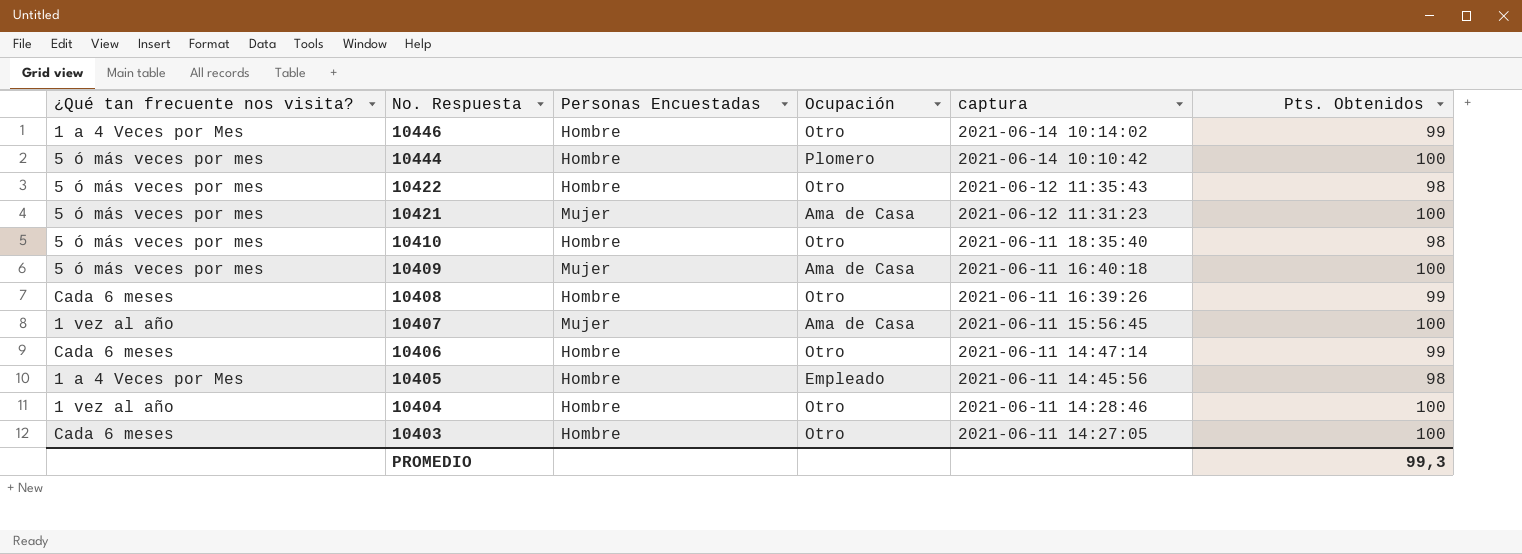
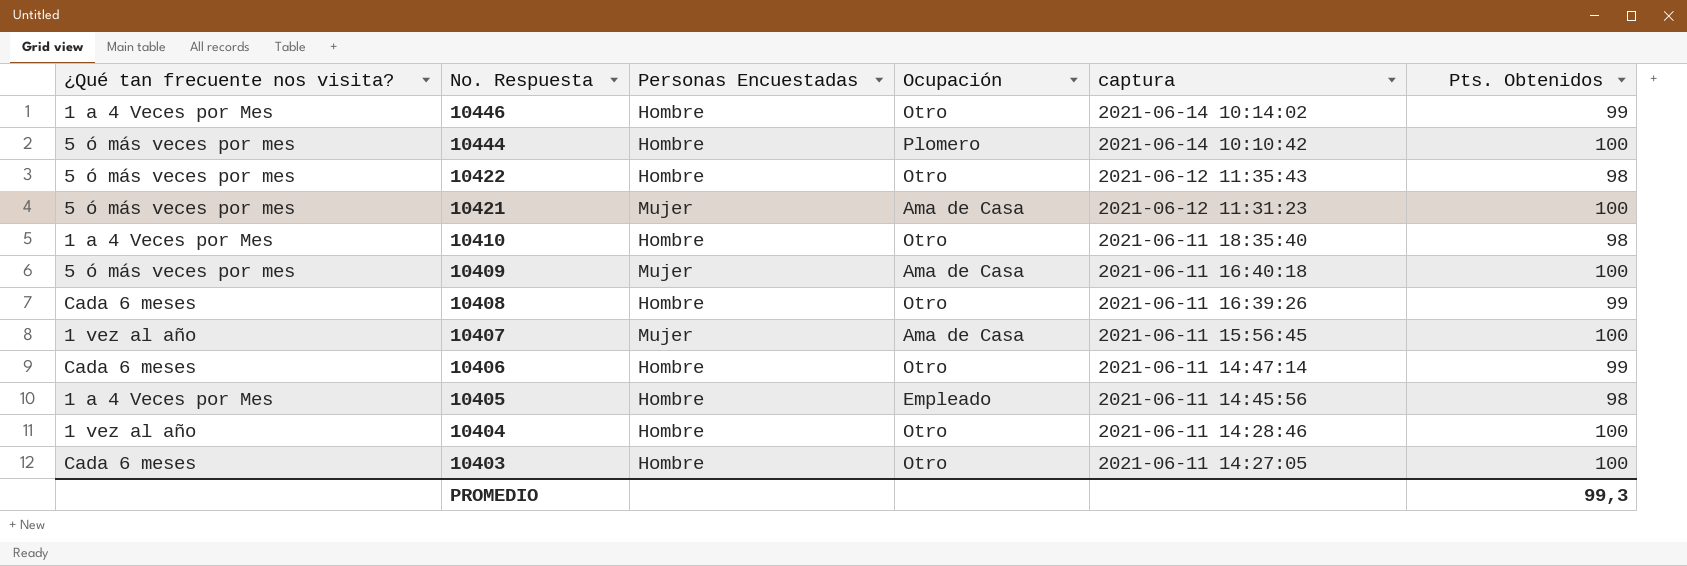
10410 | ¿Qué tan frecuente nos visita?: 5 ó más veces por mes -> 1 a 4 Veces por Mes

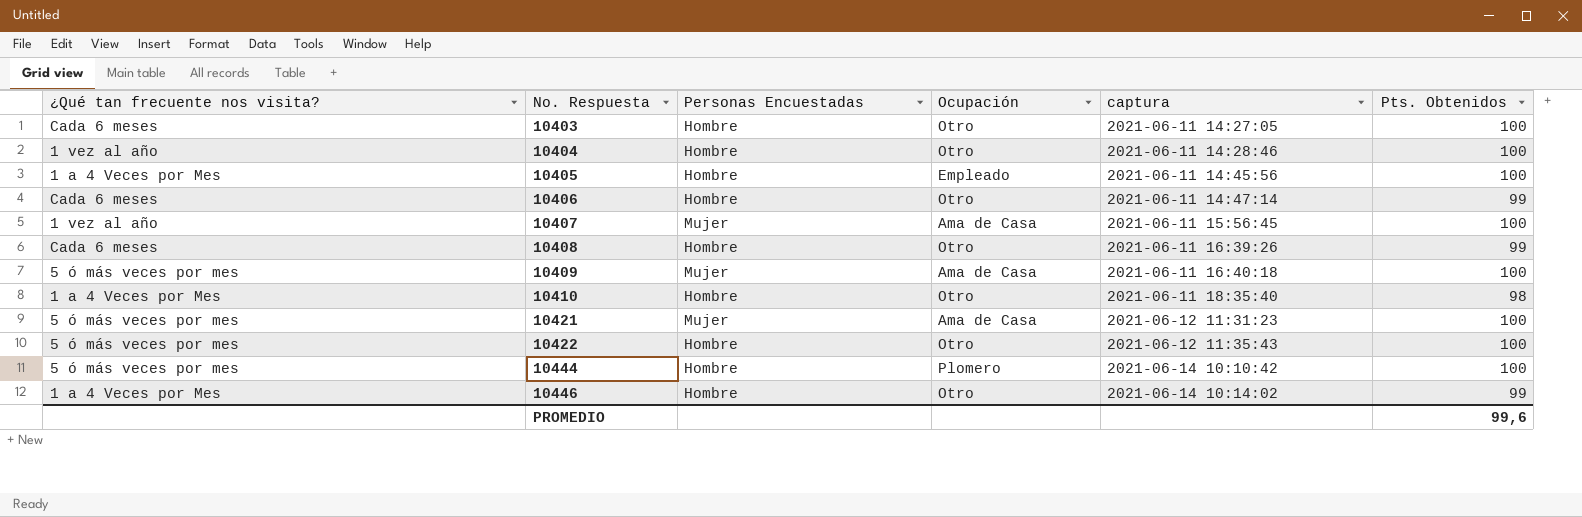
row order: No. Respuesta descending -> No. Respuesta ascending
10405 | Pts. Obtenidos: 98 -> 100
10422 | Pts. Obtenidos: 98 -> 100
PROMEDIO | Pts. Obtenidos: 99,3 -> 99,6

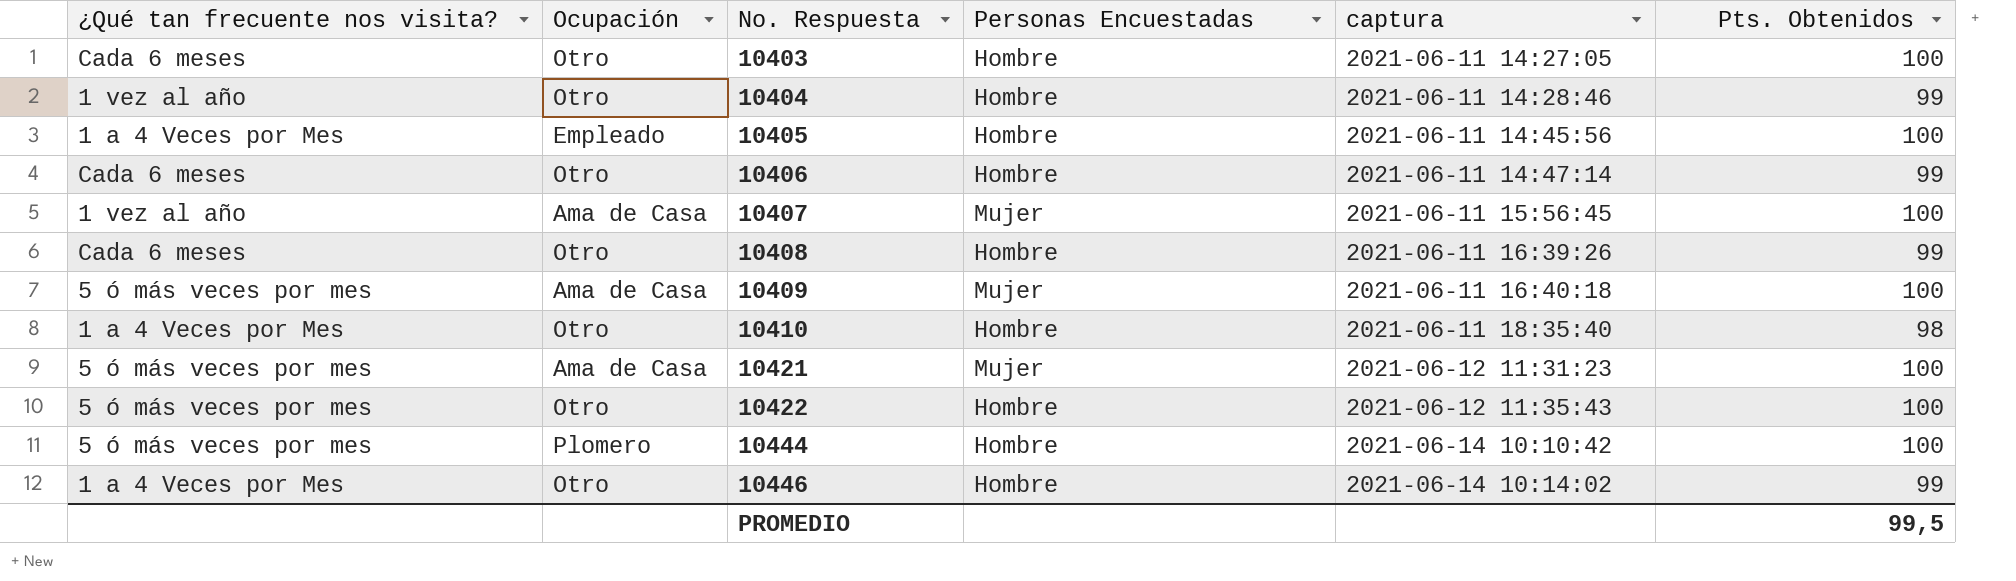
column Ocupación | position: 4 -> 2
10404 | Pts. Obtenidos: 100 -> 99
PROMEDIO | Pts. Obtenidos: 99,6 -> 99,5

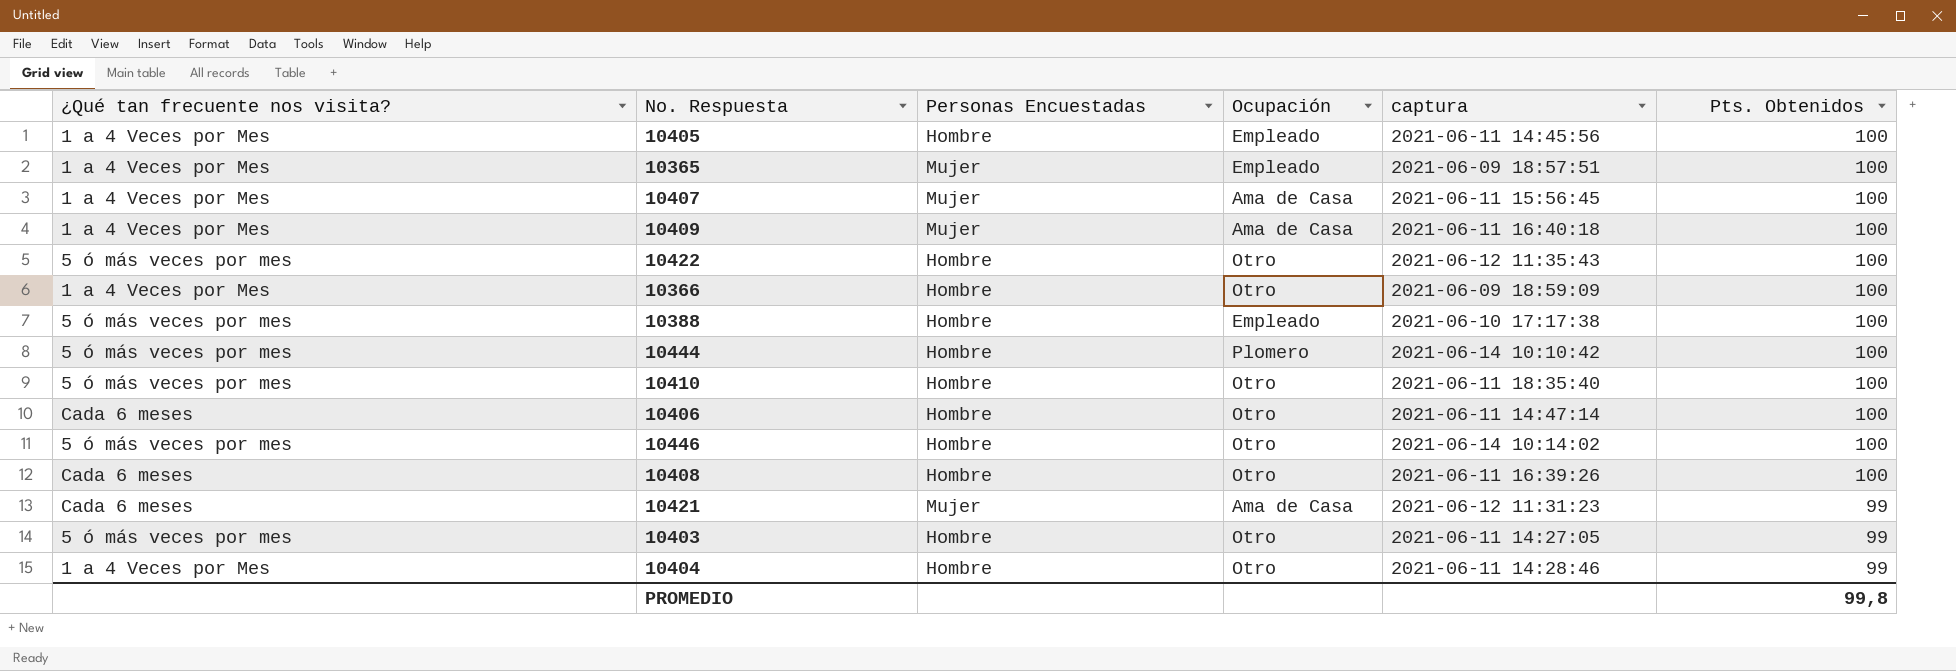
row order: No. Respuesta ascending -> Pts. Obtenidos descending
column Ocupación | position: 2 -> 4
row 10365: none -> 1 a 4 Veces por Mes | Mujer | Empleado | 2021-06-09 18:57:51 | 100
10407 | ¿Qué tan frecuente nos visita?: 1 vez al año -> 1 a 4 Veces por Mes
10409 | ¿Qué tan frecuente nos visita?: 5 ó más veces por mes -> 1 a 4 Veces por Mes
row 10366: none -> 1 a 4 Veces por Mes | Hombre | Otro | 2021-06-09 18:59:09 | 100
row 10388: none -> 5 ó más veces por mes | Hombre | Empleado | 2021-06-10 17:17:38 | 100
10410 | ¿Qué tan frecuente nos visita?: 1 a 4 Veces por Mes -> 5 ó más veces por mes
10410 | Pts. Obtenidos: 98 -> 100
10406 | Pts. Obtenidos: 99 -> 100
10446 | ¿Qué tan frecuente nos visita?: 1 a 4 Veces por Mes -> 5 ó más veces por mes
10446 | Pts. Obtenidos: 99 -> 100
10408 | Pts. Obtenidos: 99 -> 100
10421 | ¿Qué tan frecuente nos visita?: 5 ó más veces por mes -> Cada 6 meses
10421 | Pts. Obtenidos: 100 -> 99
10403 | ¿Qué tan frecuente nos visita?: Cada 6 meses -> 5 ó más veces por mes
10403 | Pts. Obtenidos: 100 -> 99
10404 | ¿Qué tan frecuente nos visita?: 1 vez al año -> 1 a 4 Veces por Mes
PROMEDIO | Pts. Obtenidos: 99,5 -> 99,8

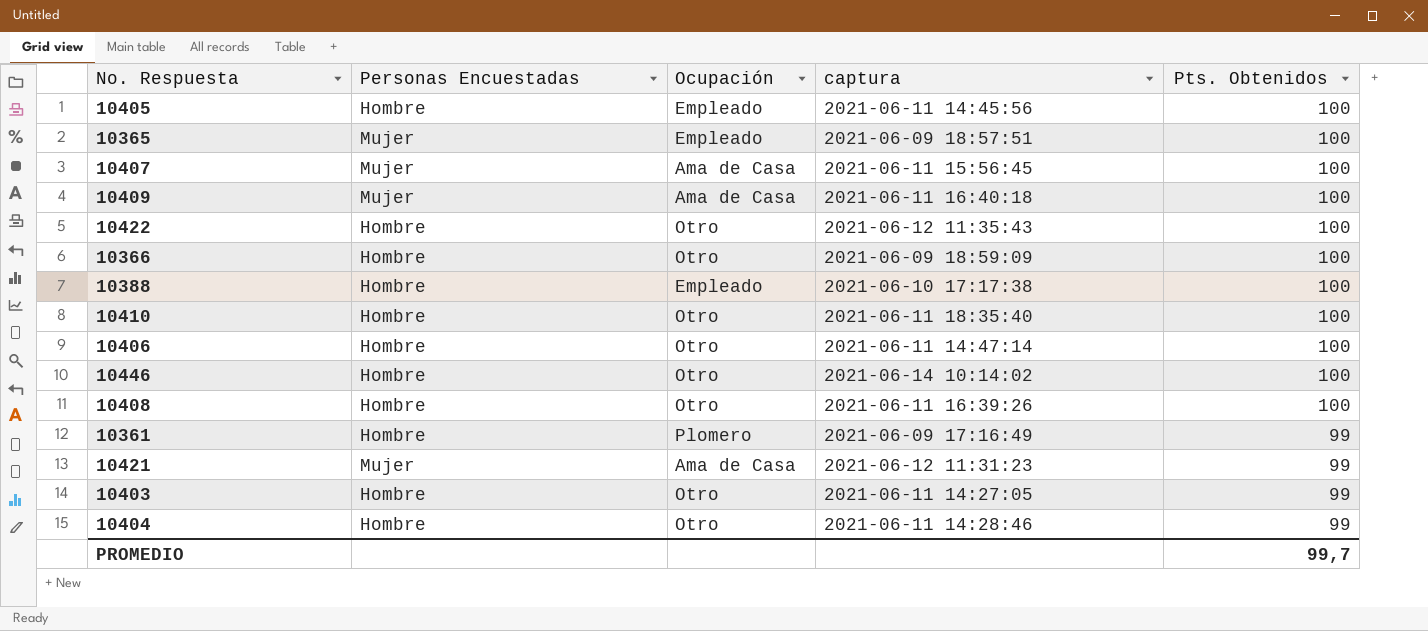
column ¿Qué tan frecuente nos visita? | position: 1 -> none
row 10444: 5 ó más veces por mes | Hombre | Plomero | 2021-06-14 10:10:42 | 100 -> none
row 10361: none -> Hombre | Plomero | 2021-06-09 17:16:49 | 99
PROMEDIO | Pts. Obtenidos: 99,8 -> 99,7

